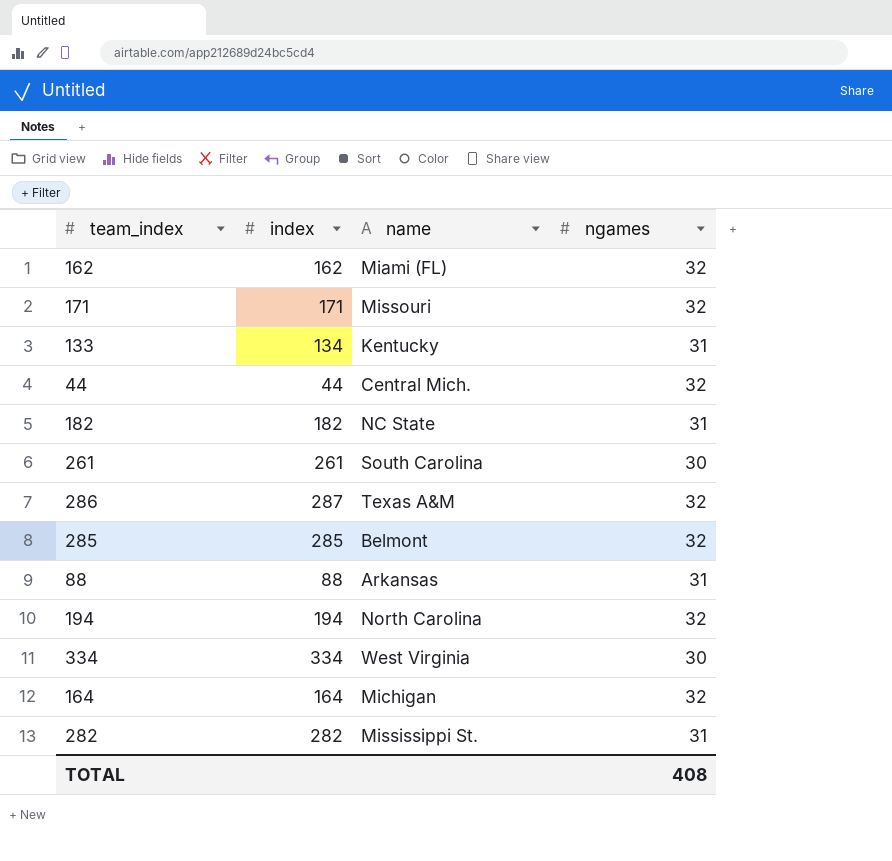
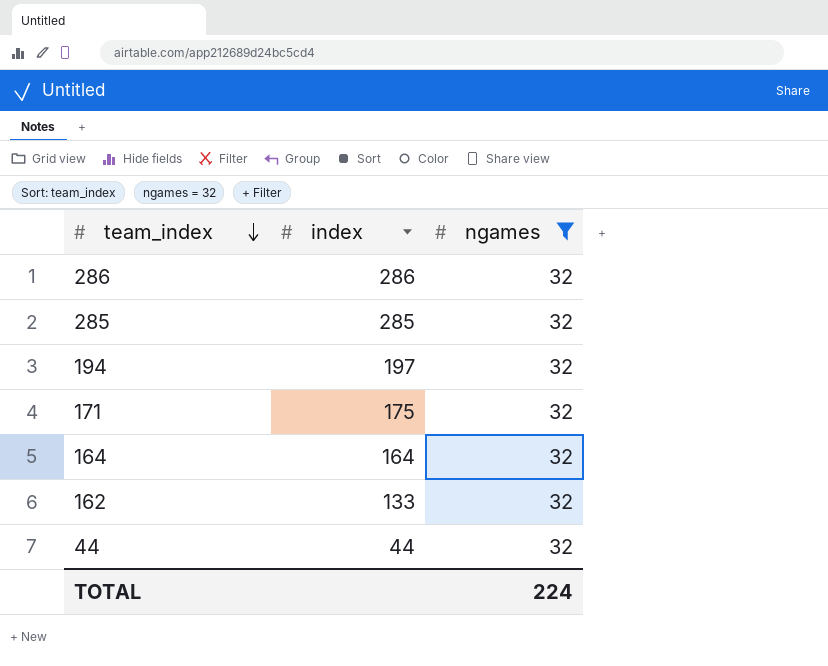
filter: none -> ngames = 32
row order: none -> team_index descending
column name | position: 3 -> none
286 | index: 287 -> 286
194 | index: 194 -> 197
171 | index: 171 -> 175
162 | index: 162 -> 133
TOTAL | ngames: 408 -> 224

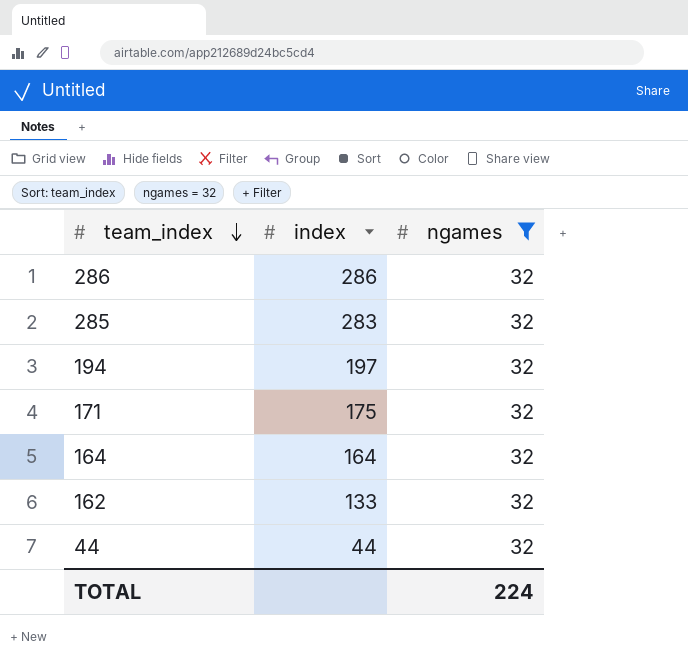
285 | index: 285 -> 283

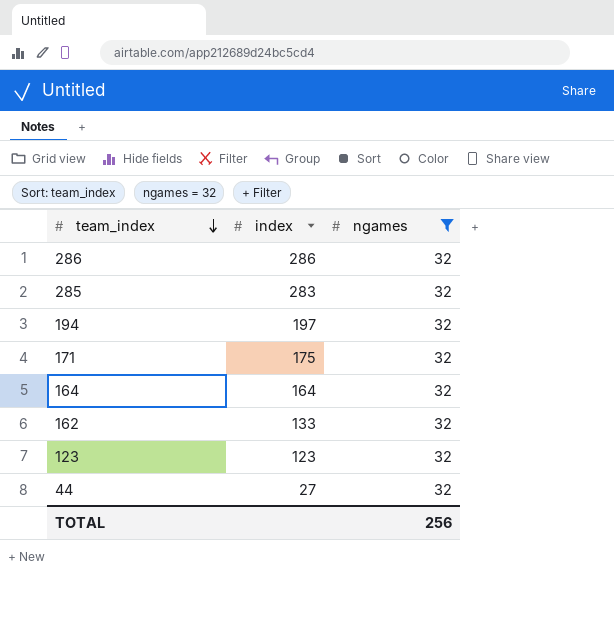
row 123: none -> 123 | 32
44 | index: 44 -> 27
TOTAL | ngames: 224 -> 256

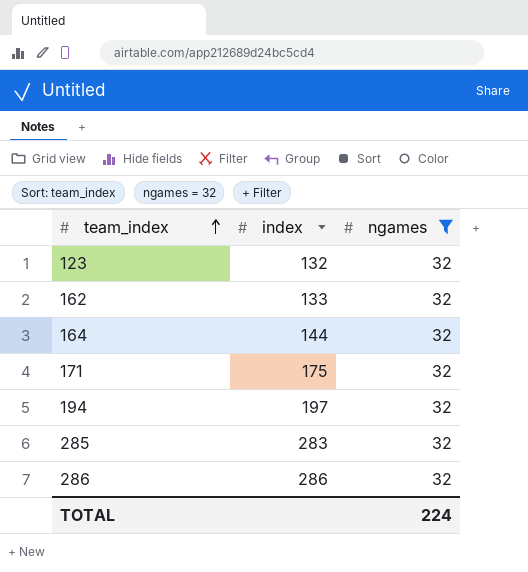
row order: team_index descending -> team_index ascending
row 44: 27 | 32 -> none
123 | index: 123 -> 132
164 | index: 164 -> 144
TOTAL | ngames: 256 -> 224

